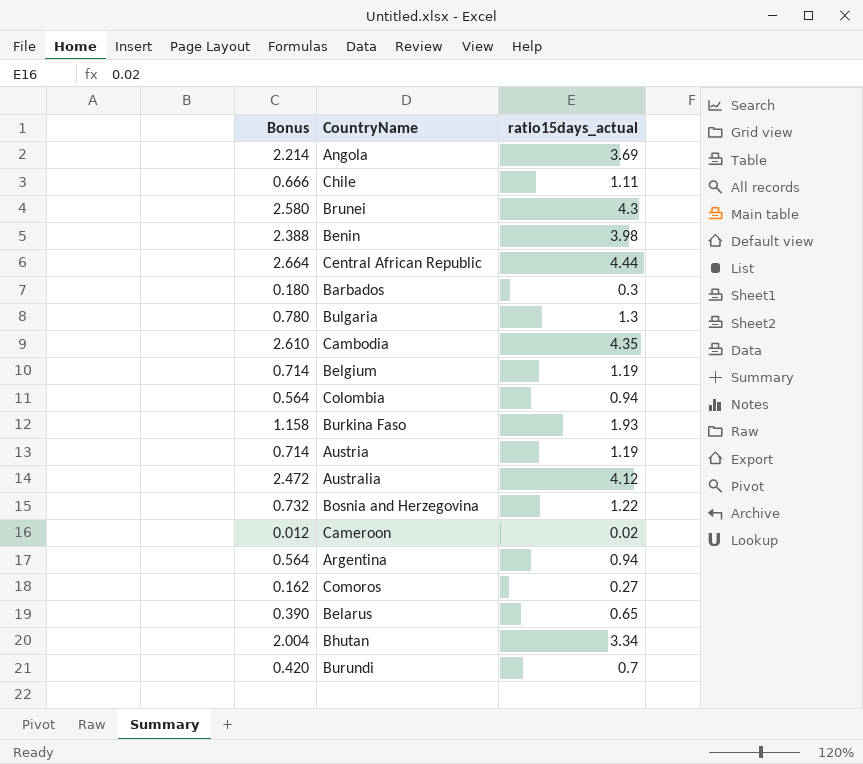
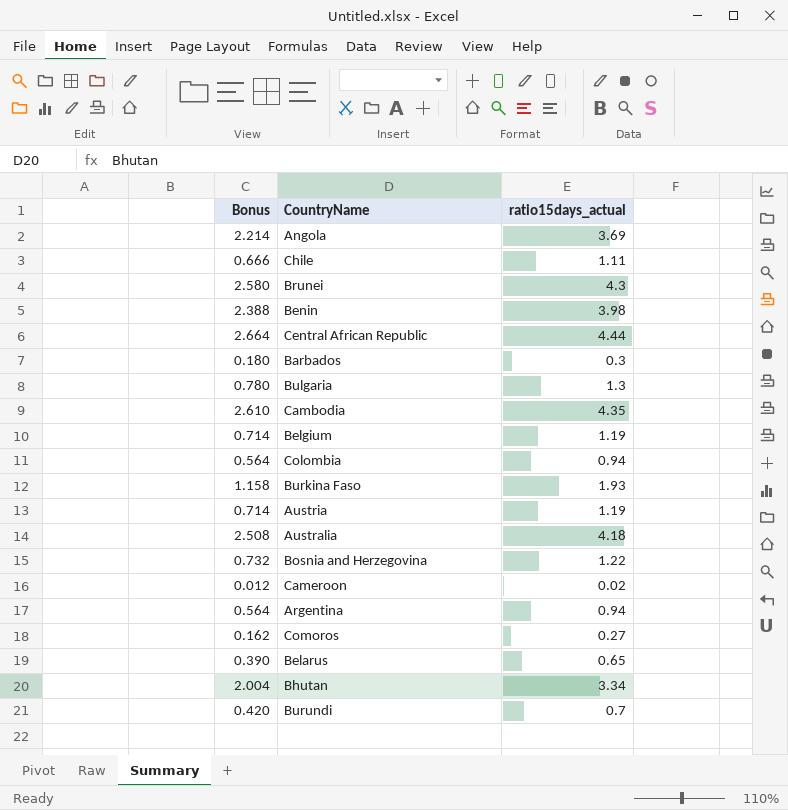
Australia | Bonus: 2.472 -> 2.508
Australia | ratio15days_actual: 4.12 -> 4.18

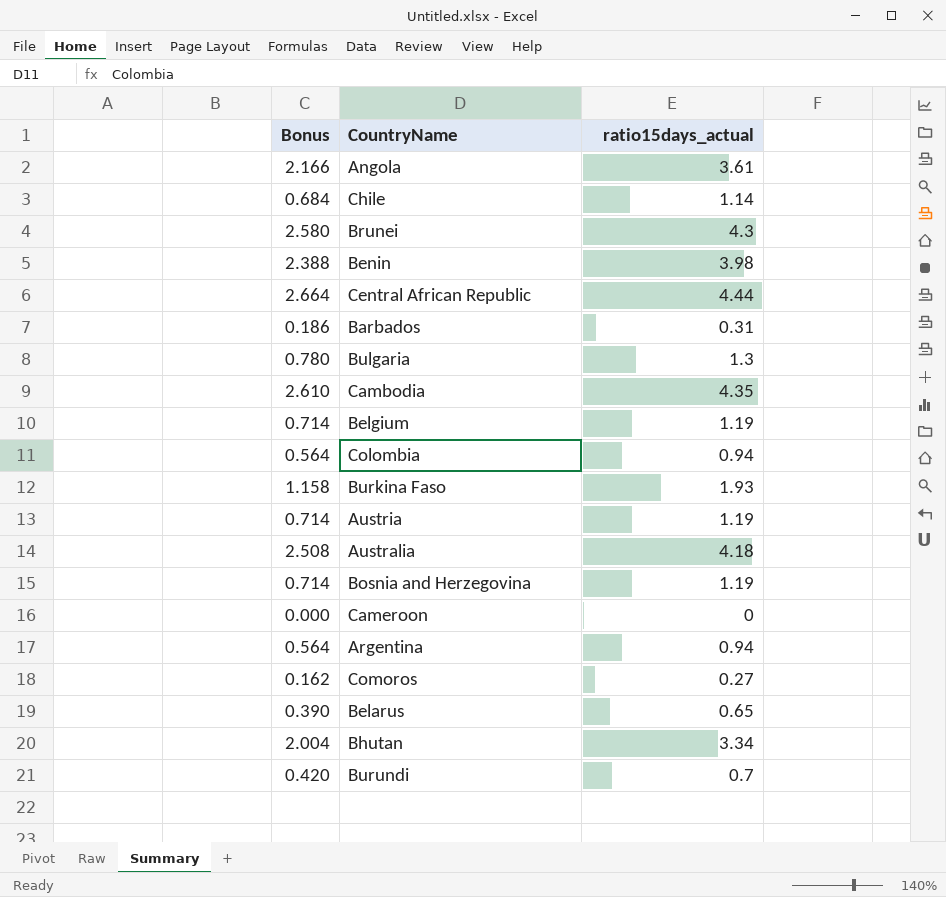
Angola | Bonus: 2.214 -> 2.166
Angola | ratio15days_actual: 3.69 -> 3.61
Chile | Bonus: 0.666 -> 0.684
Chile | ratio15days_actual: 1.11 -> 1.14
Barbados | Bonus: 0.180 -> 0.186
Barbados | ratio15days_actual: 0.3 -> 0.31
Bosnia and Herzegovina | Bonus: 0.732 -> 0.714
Bosnia and Herzegovina | ratio15days_actual: 1.22 -> 1.19
Cameroon | Bonus: 0.012 -> 0.000
Cameroon | ratio15days_actual: 0.02 -> 0

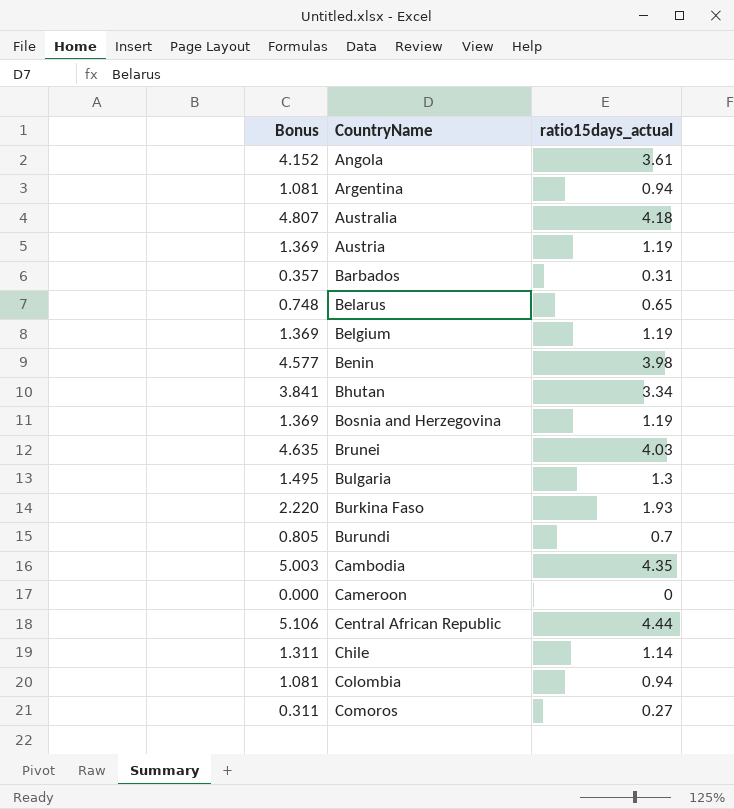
row order: none -> CountryName ascending
column Bonus | formula: [ratio15days_actual] * 0.6 -> [ratio15days_actual] * 1.15
Brunei | ratio15days_actual: 4.3 -> 4.03

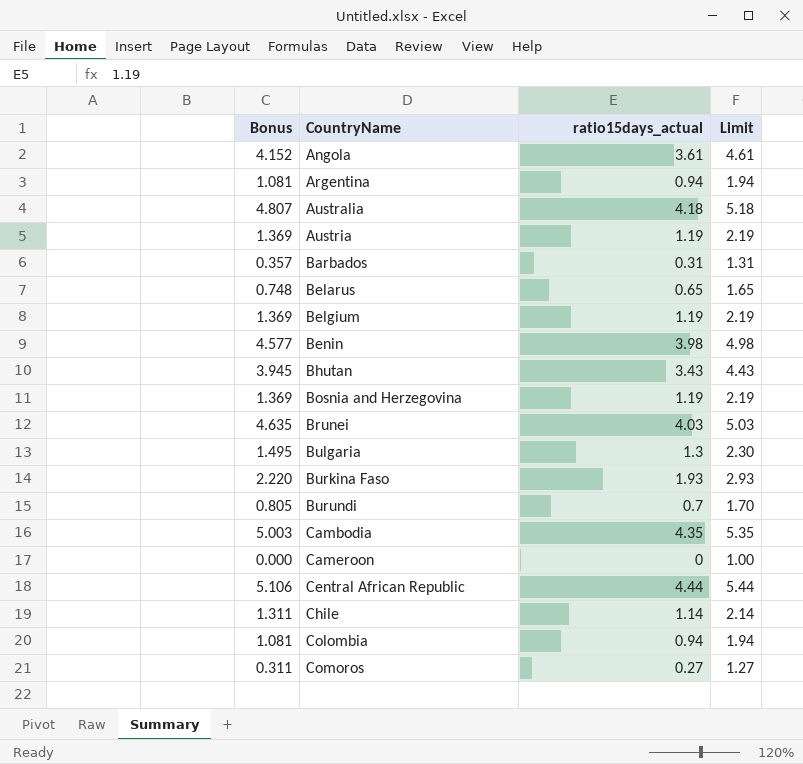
column Limit | formula: none -> [ratio15days_actual] + 1
Bhutan | Bonus: 3.841 -> 3.945
Bhutan | ratio15days_actual: 3.34 -> 3.43

